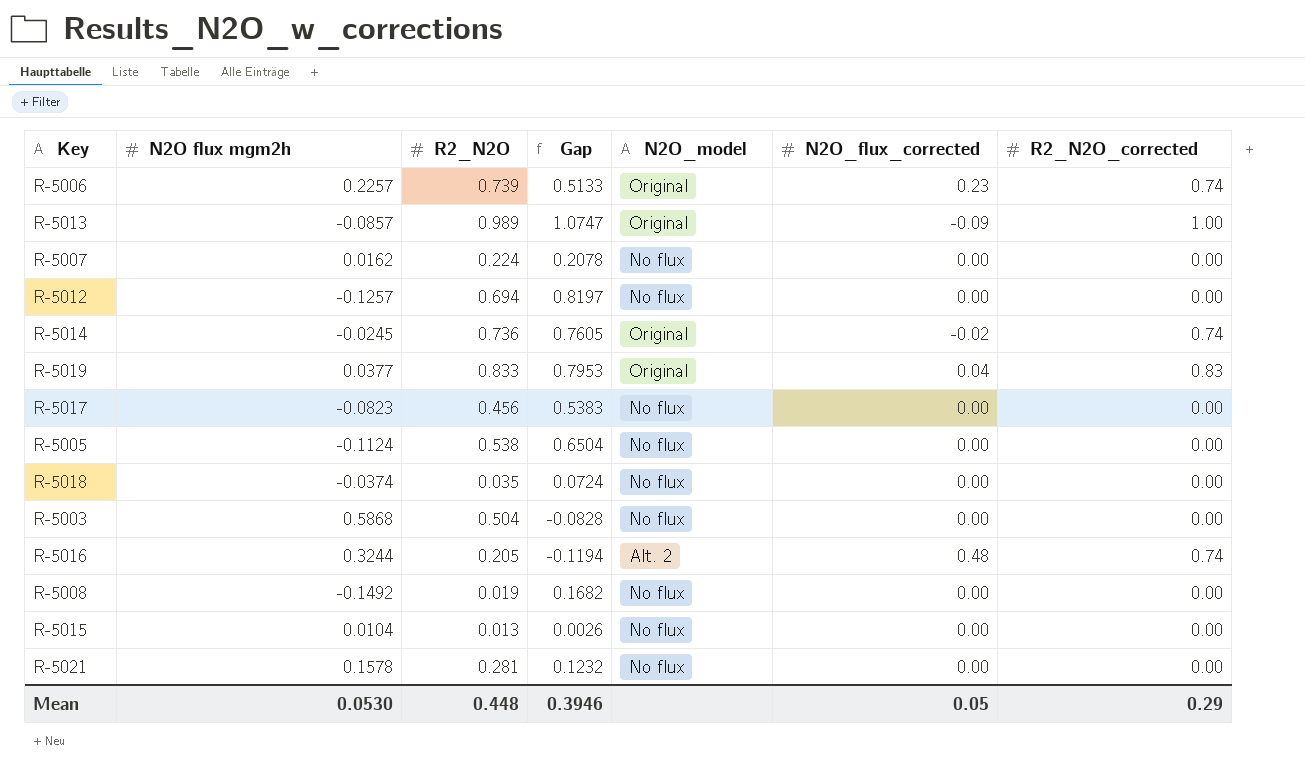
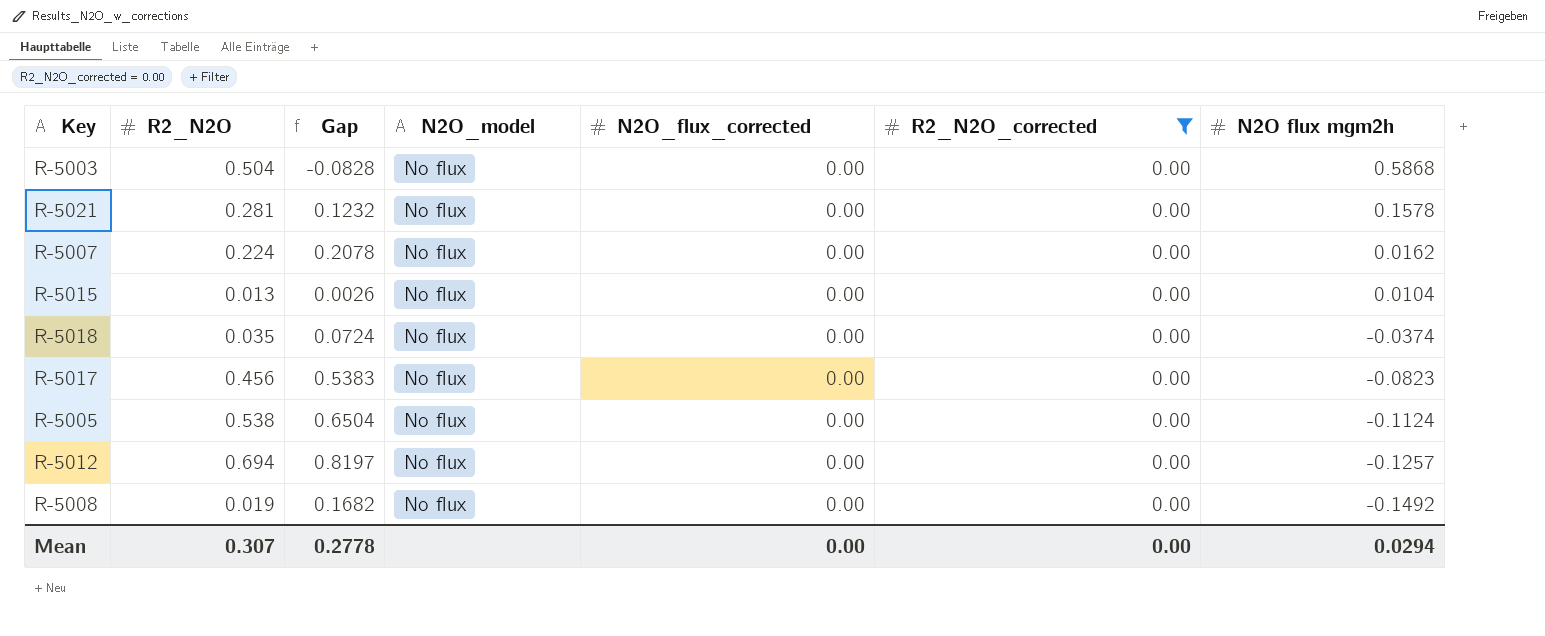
filter: none -> R2_N2O_corrected = 0.00
row order: none -> N2O flux mgm2h descending
column N2O flux mgm2h | position: 2 -> 7
Mean | R2_N2O: 0.448 -> 0.307
Mean | Gap: 0.3946 -> 0.2778
Mean | N2O_flux_corrected: 0.05 -> 0.00
Mean | R2_N2O_corrected: 0.29 -> 0.00
Mean | N2O flux mgm2h: 0.0530 -> 0.0294

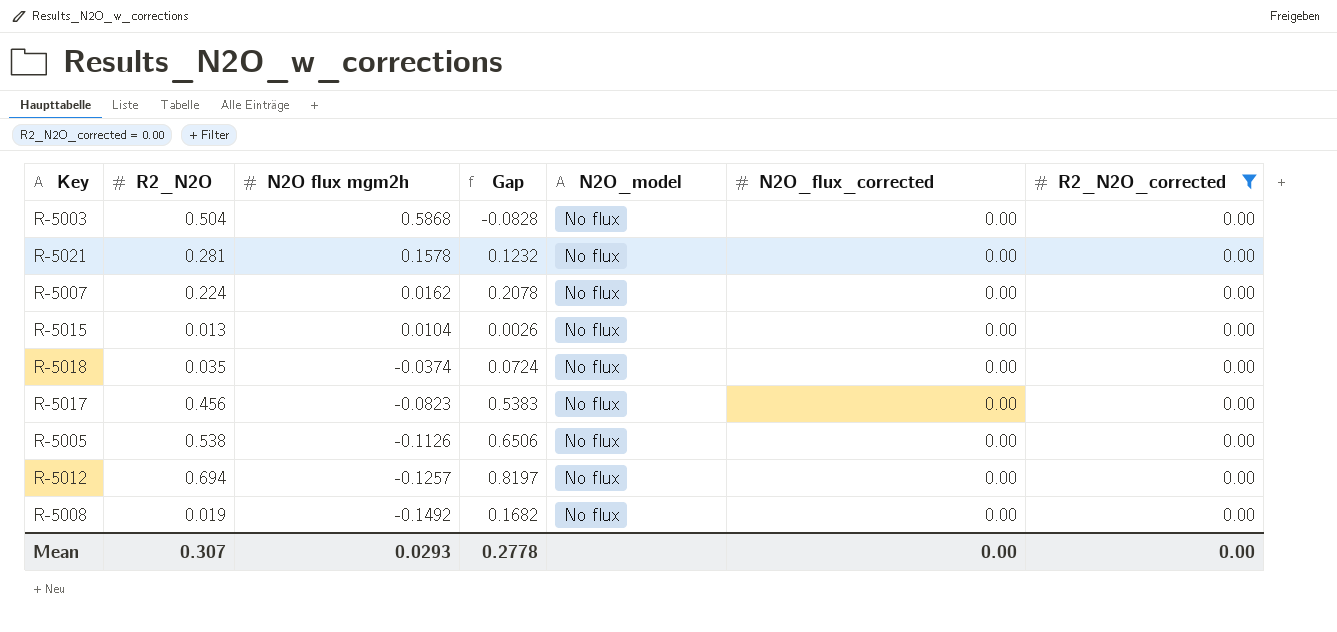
column N2O flux mgm2h | position: 7 -> 3
R-5005 | N2O flux mgm2h: -0.1124 -> -0.1126
R-5005 | Gap: 0.6504 -> 0.6506
Mean | N2O flux mgm2h: 0.0294 -> 0.0293

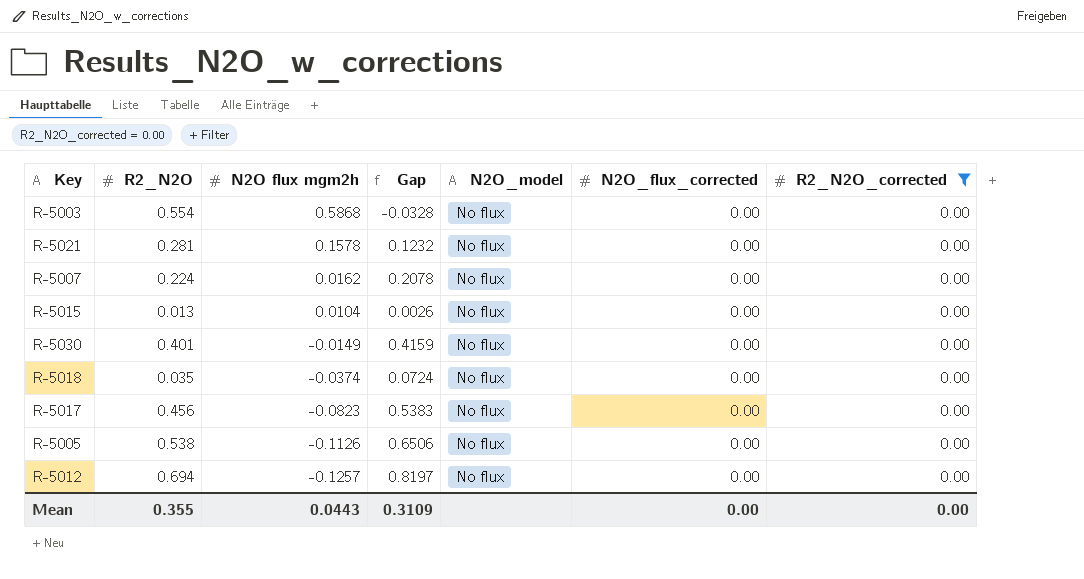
row R-5008: 0.019 | -0.1492 | 0.1682 | No flux | 0.00 | 0.00 -> none
R-5003 | R2_N2O: 0.504 -> 0.554
R-5003 | Gap: -0.0828 -> -0.0328
row R-5030: none -> 0.401 | -0.0149 | 0.4159 | No flux | 0.00 | 0.00
Mean | R2_N2O: 0.307 -> 0.355
Mean | N2O flux mgm2h: 0.0293 -> 0.0443
Mean | Gap: 0.2778 -> 0.3109

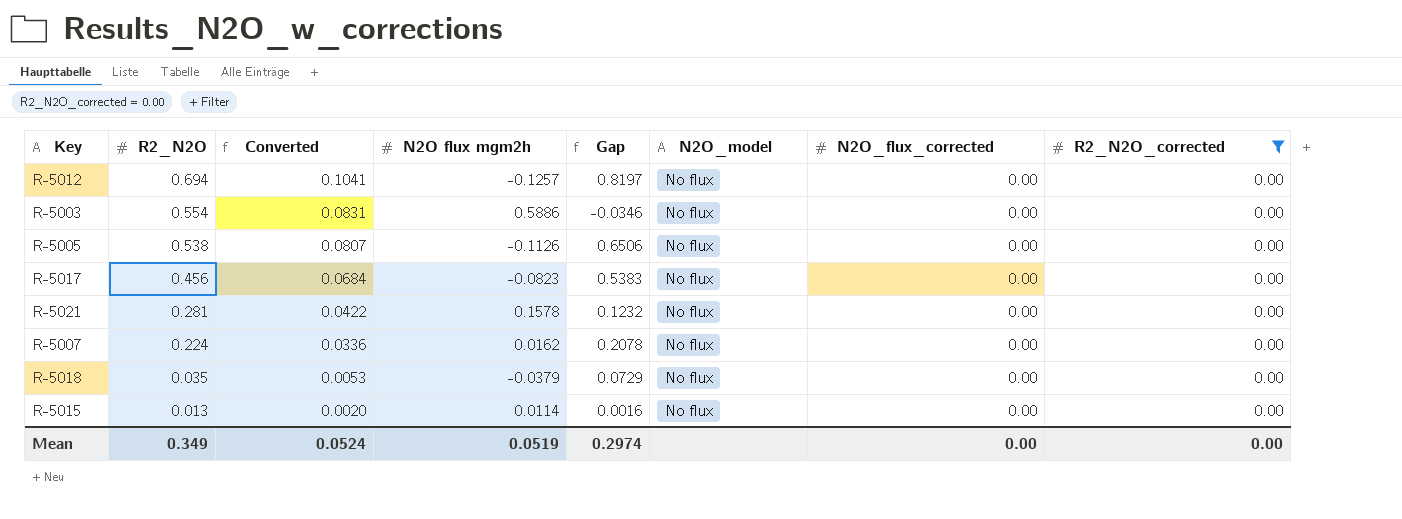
row order: N2O flux mgm2h descending -> R2_N2O descending
column Converted | formula: none -> [R2_N2O] * 0.15
row R-5030: 0.401 | -0.0149 | 0.4159 | No flux | 0.00 | 0.00 -> none
R-5003 | N2O flux mgm2h: 0.5868 -> 0.5886
R-5003 | Gap: -0.0328 -> -0.0346
R-5018 | N2O flux mgm2h: -0.0374 -> -0.0379
R-5018 | Gap: 0.0724 -> 0.0729
R-5015 | N2O flux mgm2h: 0.0104 -> 0.0114
R-5015 | Gap: 0.0026 -> 0.0016
Mean | R2_N2O: 0.355 -> 0.349
Mean | N2O flux mgm2h: 0.0443 -> 0.0519
Mean | Gap: 0.3109 -> 0.2974

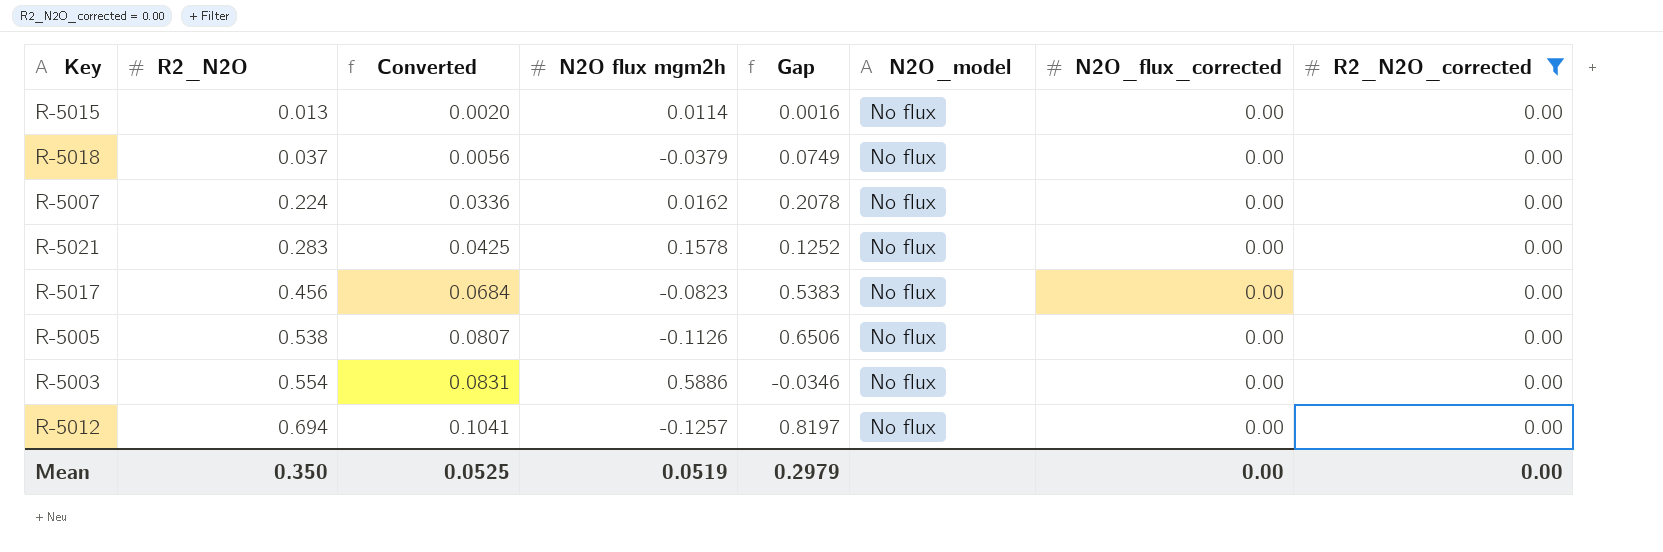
row order: R2_N2O descending -> R2_N2O ascending
R-5018 | R2_N2O: 0.035 -> 0.037
R-5018 | Converted: 0.0053 -> 0.0056
R-5018 | Gap: 0.0729 -> 0.0749
R-5021 | R2_N2O: 0.281 -> 0.283
R-5021 | Converted: 0.0422 -> 0.0425
R-5021 | Gap: 0.1232 -> 0.1252
Mean | R2_N2O: 0.349 -> 0.350
Mean | Converted: 0.0524 -> 0.0525
Mean | Gap: 0.2974 -> 0.2979

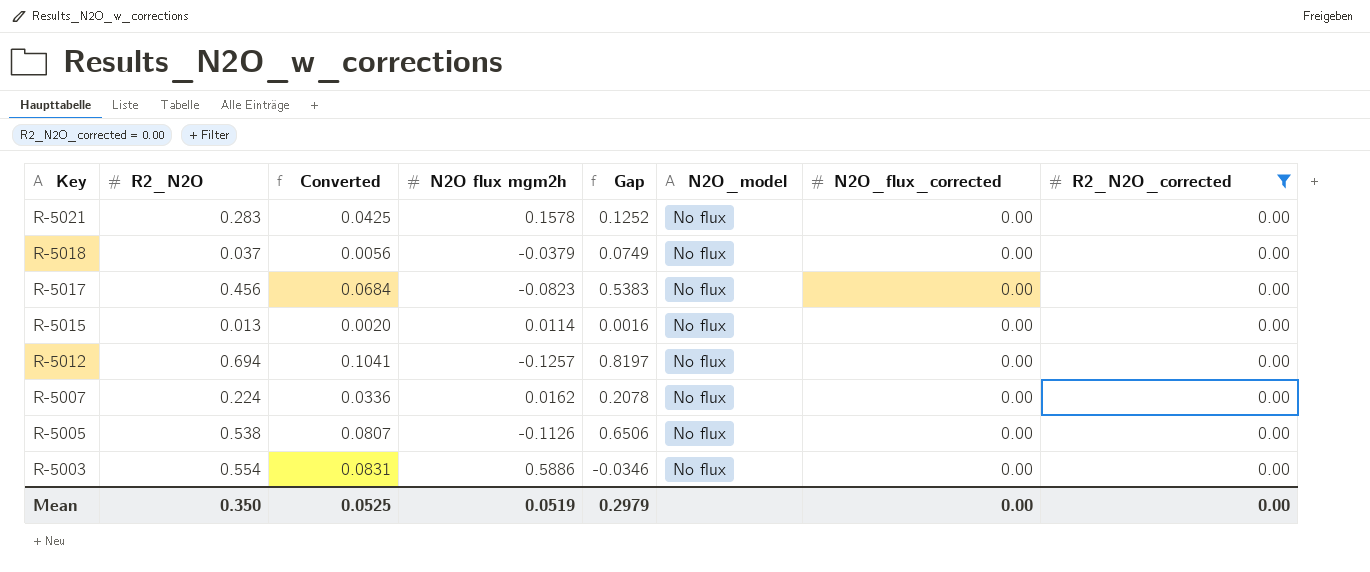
row order: R2_N2O ascending -> Key descending

